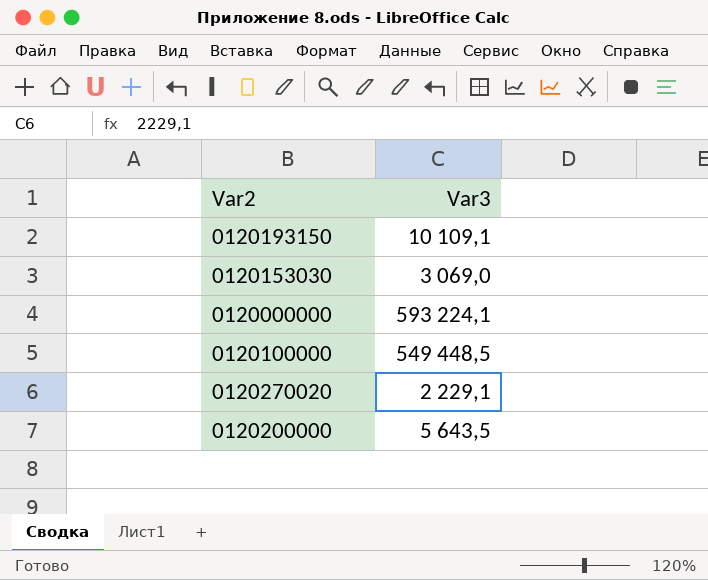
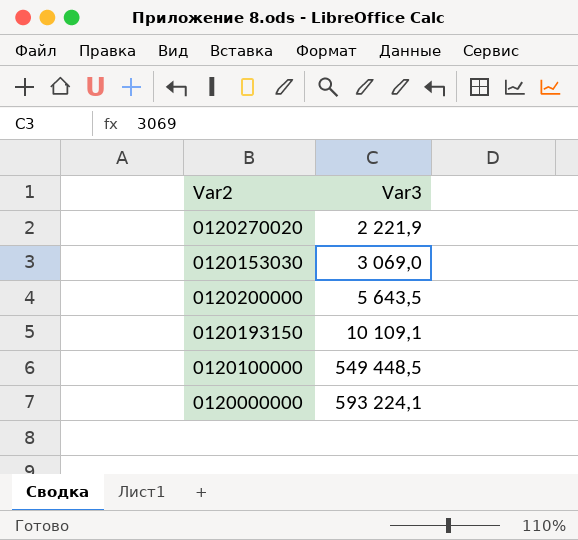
row order: none -> Var3 ascending
0120270020 | Var3: 2 229,1 -> 2 221,9

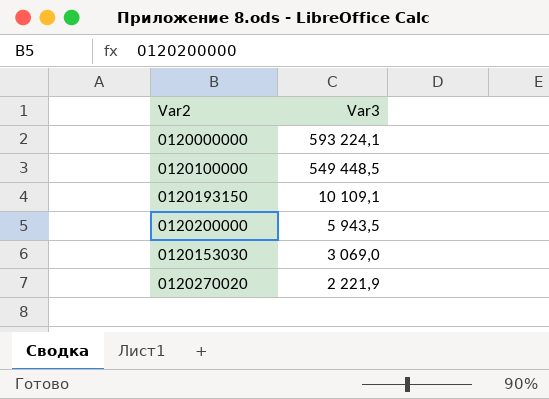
row order: Var3 ascending -> Var3 descending
0120200000 | Var3: 5 643,5 -> 5 943,5

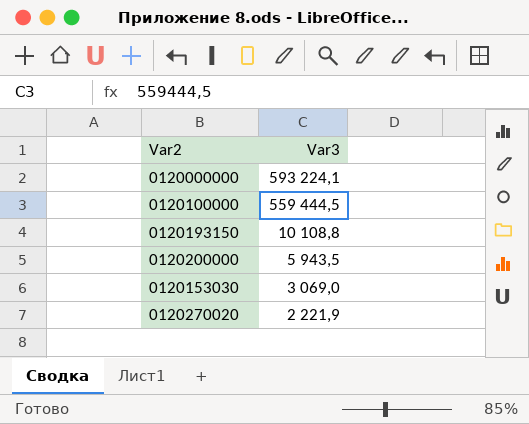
0120100000 | Var3: 549 448,5 -> 559 444,5
0120193150 | Var3: 10 109,1 -> 10 108,8

